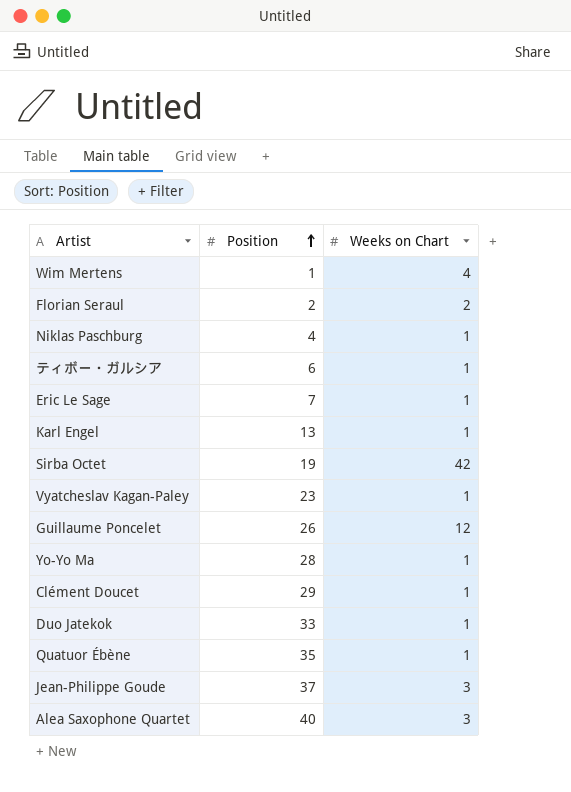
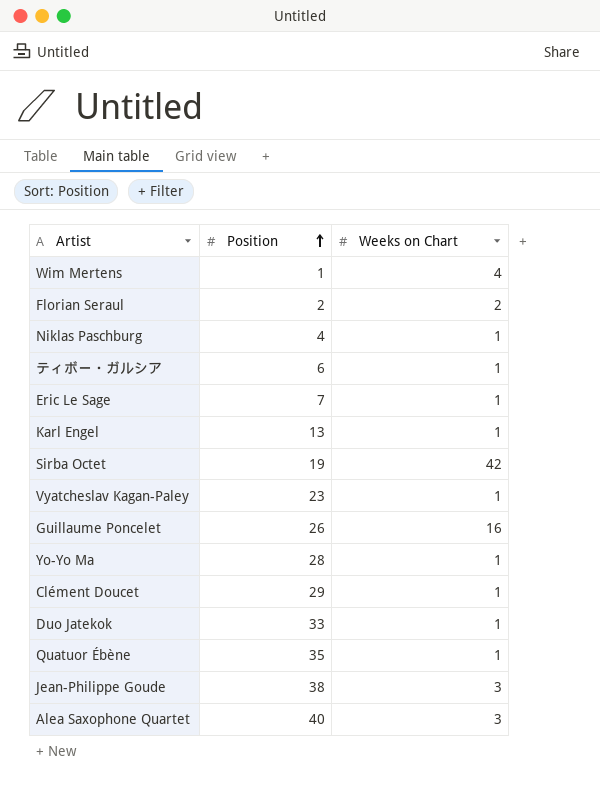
Guillaume Poncelet | Weeks on Chart: 12 -> 16
Jean-Philippe Goude | Position: 37 -> 38

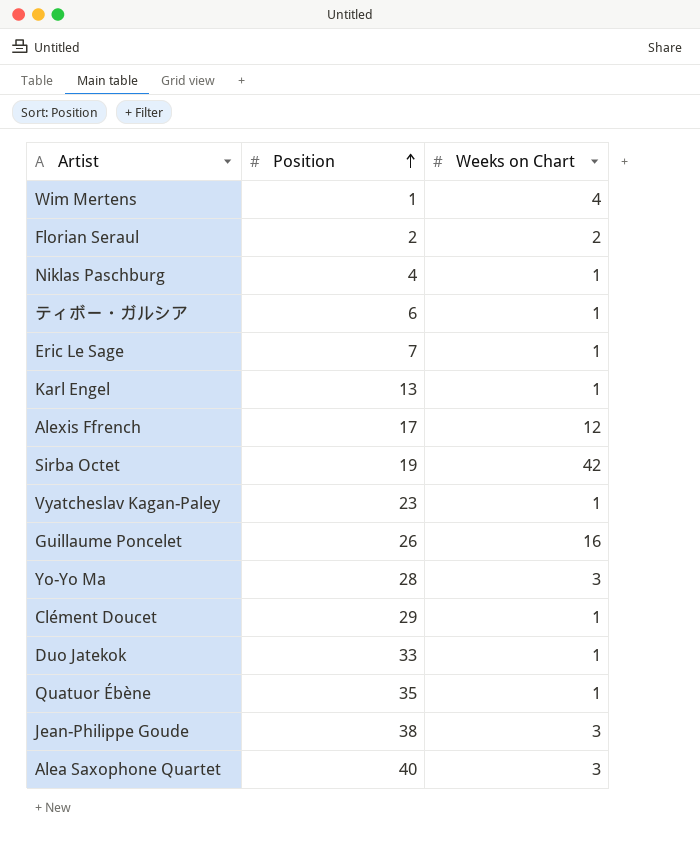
row Alexis Ffrench: none -> 17 | 12
Yo-Yo Ma | Weeks on Chart: 1 -> 3

